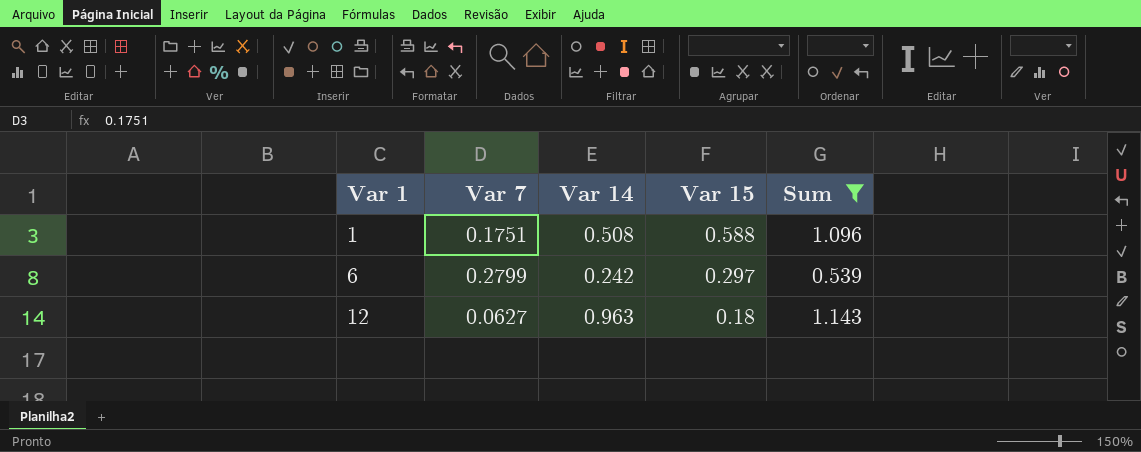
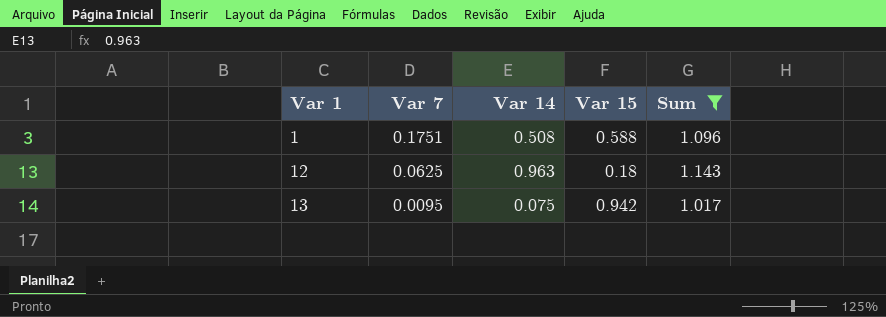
row 6: 0.2799 | 0.242 | 0.297 | 0.539 -> none
12 | Var 7: 0.0627 -> 0.0625
row 13: none -> 0.0095 | 0.075 | 0.942 | 1.017

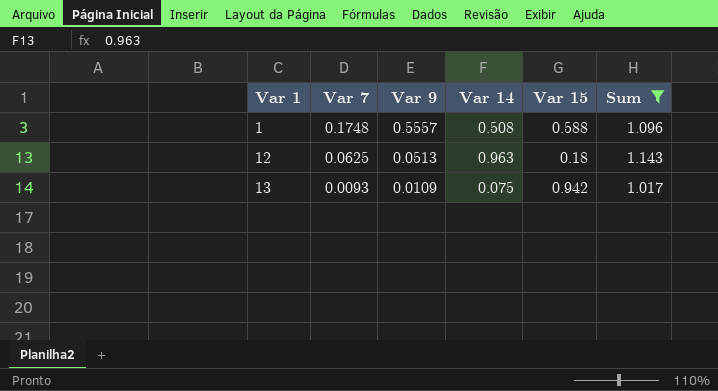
column Var 9 | position: none -> 3
1 | Var 7: 0.1751 -> 0.1748
13 | Var 7: 0.0095 -> 0.0093

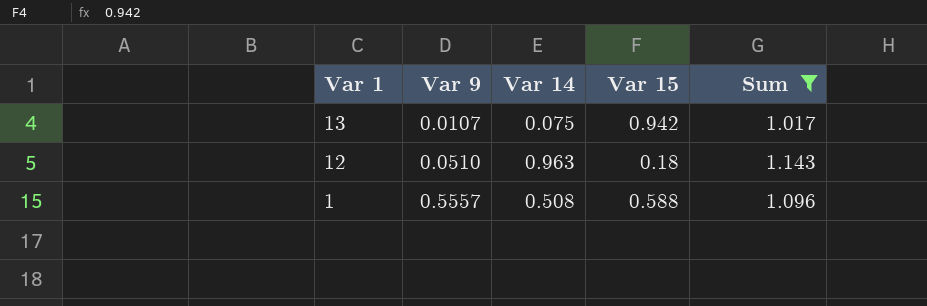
row order: Var 1 ascending -> Var 1 descending
column Var 7 | position: 2 -> none
13 | Var 9: 0.0109 -> 0.0107
12 | Var 9: 0.0513 -> 0.0510

